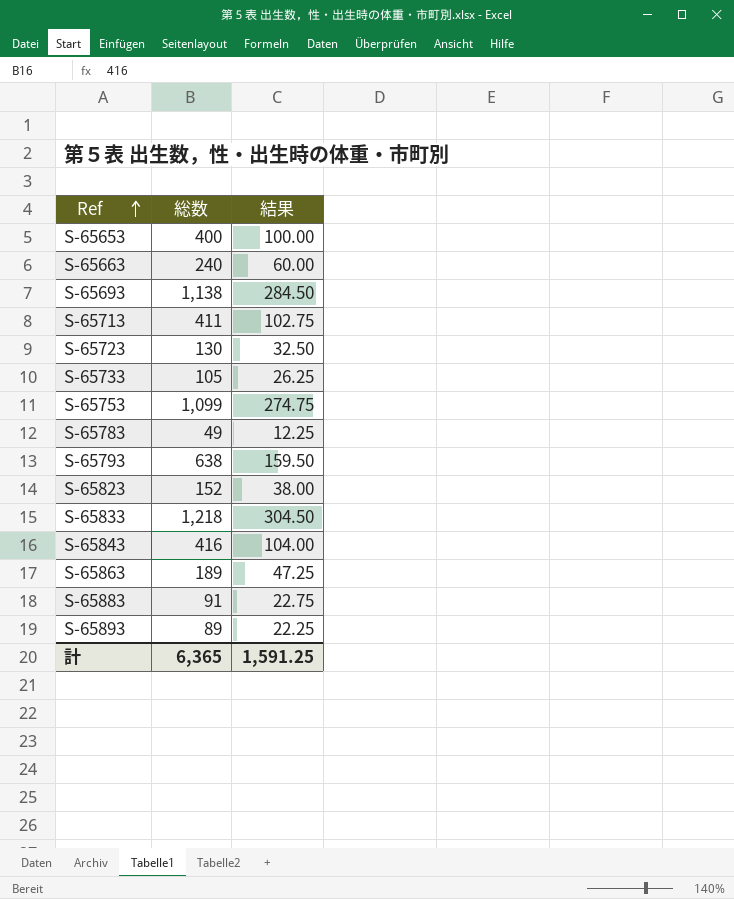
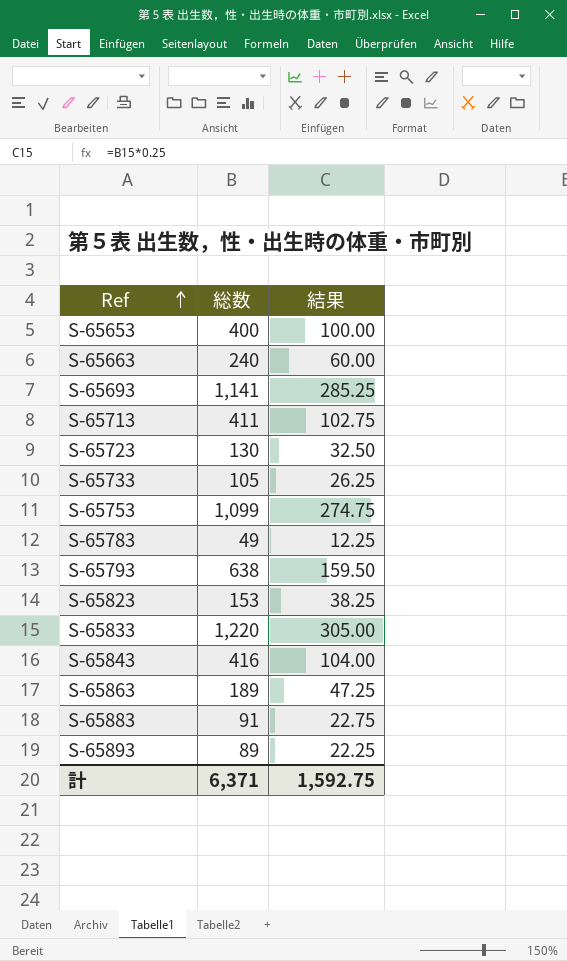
S-65693 | 総数: 1,138 -> 1,141
S-65693 | 結果: 284.50 -> 285.25
S-65823 | 総数: 152 -> 153
S-65823 | 結果: 38.00 -> 38.25
S-65833 | 総数: 1,218 -> 1,220
S-65833 | 結果: 304.50 -> 305.00
計 | 総数: 6,365 -> 6,371
計 | 結果: 1,591.25 -> 1,592.75

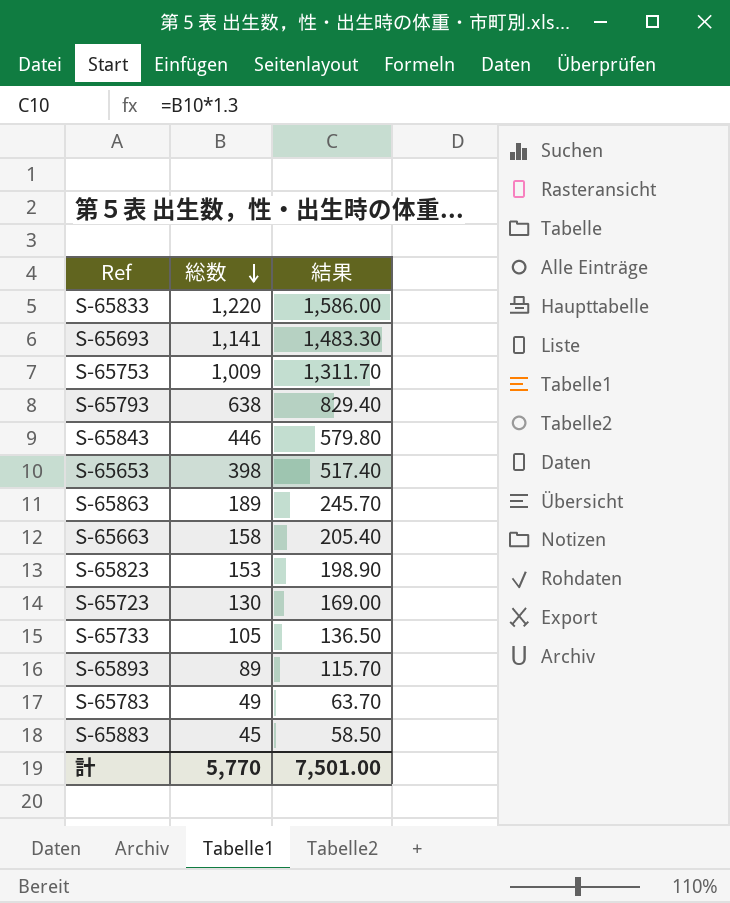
row order: Ref ascending -> 総数 descending
column 結果 | formula: [総数] * 0.25 -> [総数] * 1.3
row S-65713: 411 | 102.75 -> none
S-65753 | 総数: 1,099 -> 1,009
S-65843 | 総数: 416 -> 446
S-65653 | 総数: 400 -> 398
S-65663 | 総数: 240 -> 158
S-65883 | 総数: 91 -> 45
計 | 総数: 6,371 -> 5,770
計 | 結果: 1,592.75 -> 7,501.00

